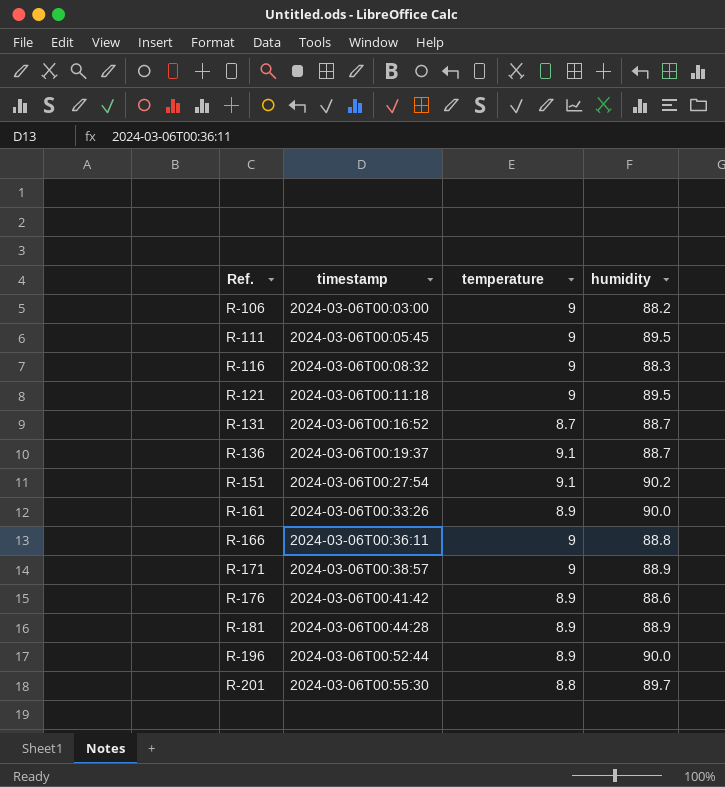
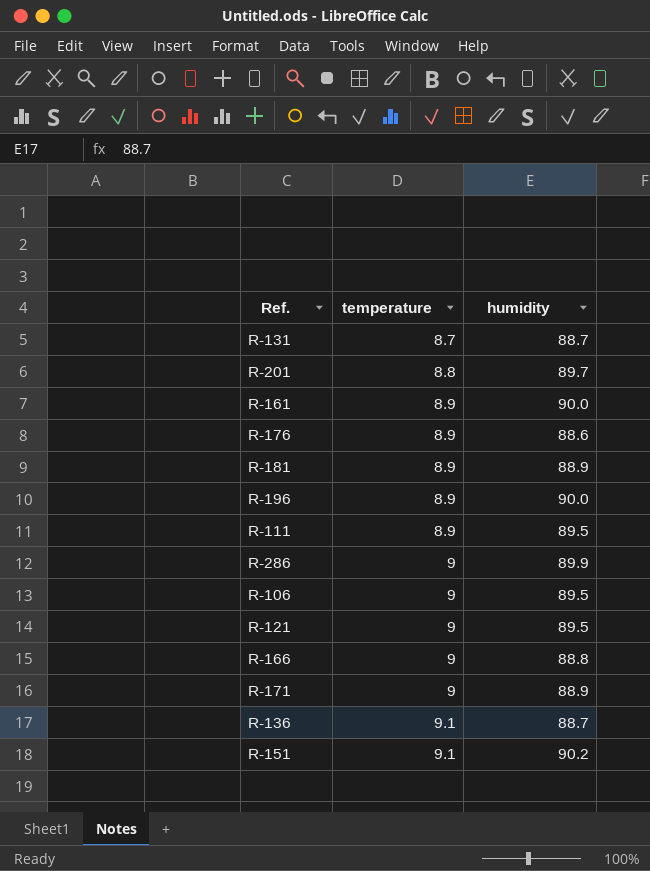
row order: Ref. ascending -> temperature ascending
column timestamp | position: 2 -> none
row R-116: 2024-03-06T00:08:32 | 9 | 88.3 -> none
R-111 | temperature: 9 -> 8.9
row R-286: none -> 9 | 89.9
R-106 | humidity: 88.2 -> 89.5

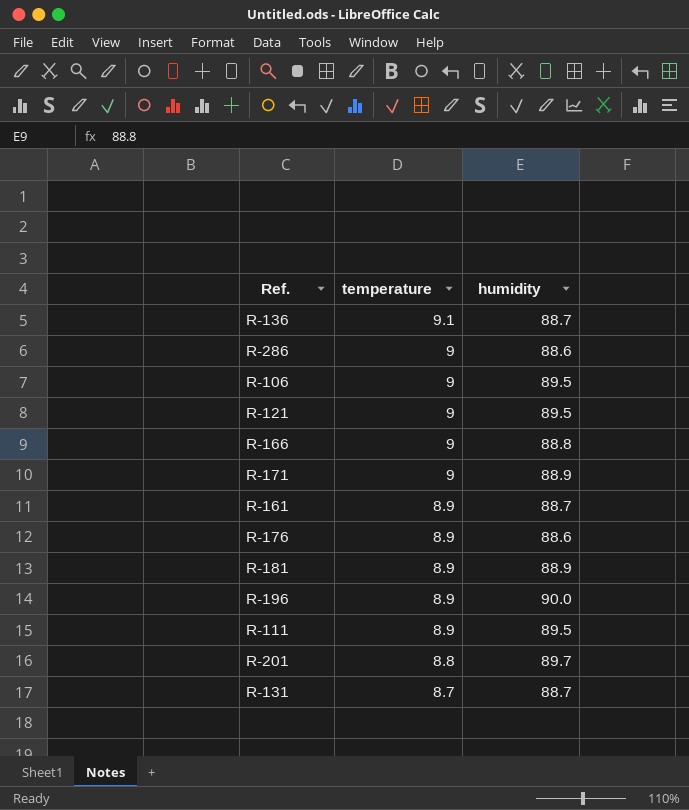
row order: temperature ascending -> temperature descending
row R-151: 9.1 | 90.2 -> none
R-286 | humidity: 89.9 -> 88.6
R-161 | humidity: 90.0 -> 88.7

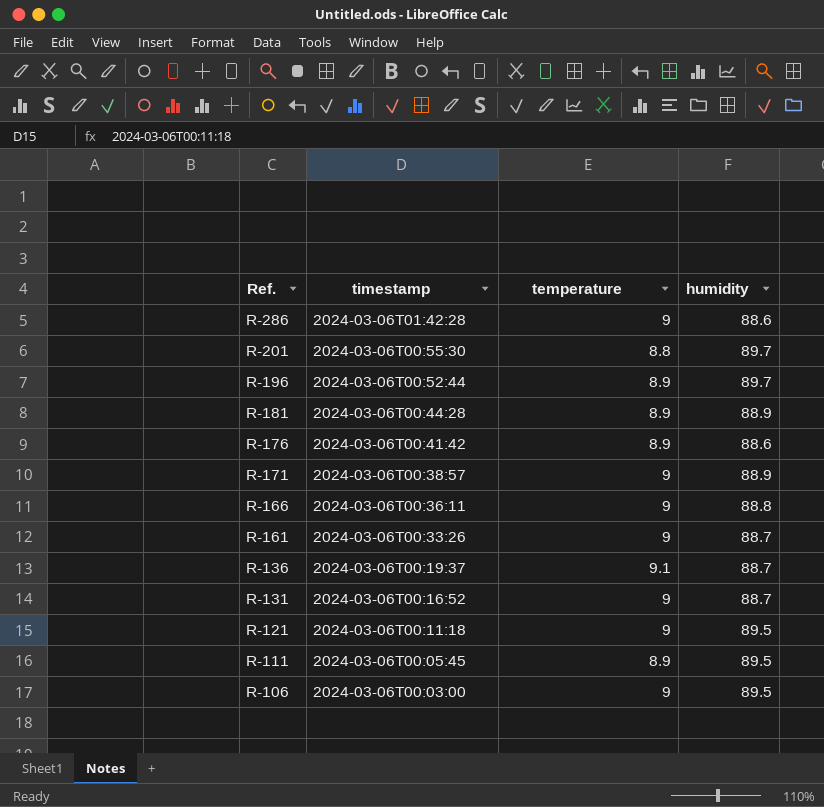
row order: temperature descending -> Ref. descending
column timestamp | position: none -> 2
R-196 | humidity: 90.0 -> 89.7
R-161 | temperature: 8.9 -> 9
R-131 | temperature: 8.7 -> 9

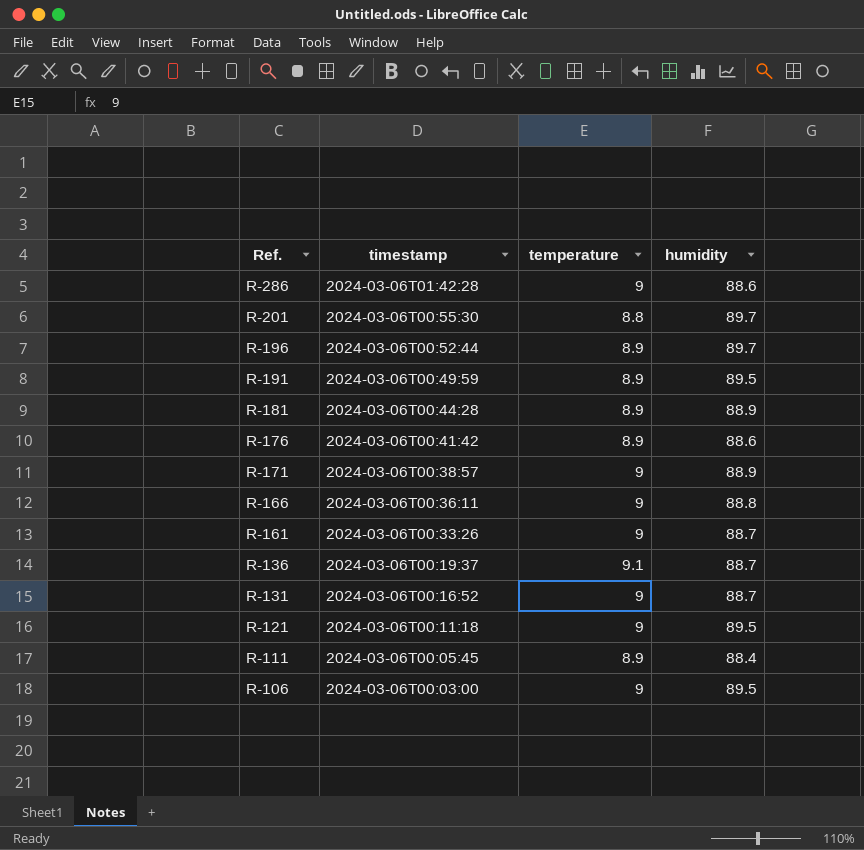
row R-191: none -> 2024-03-06T00:49:59 | 8.9 | 89.5
R-111 | humidity: 89.5 -> 88.4

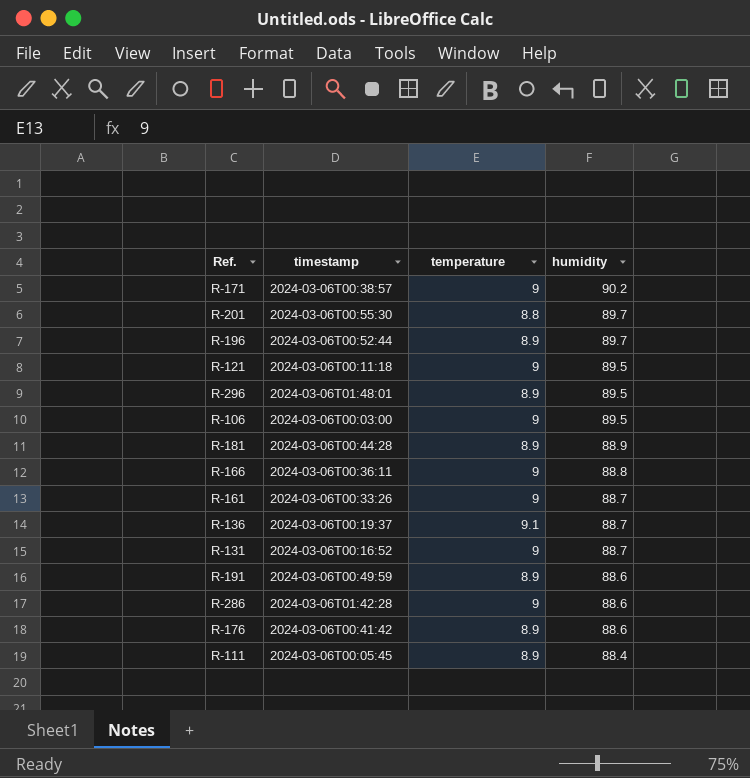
row order: Ref. descending -> humidity descending
R-171 | humidity: 88.9 -> 90.2
row R-296: none -> 2024-03-06T01:48:01 | 8.9 | 89.5
R-191 | humidity: 89.5 -> 88.6

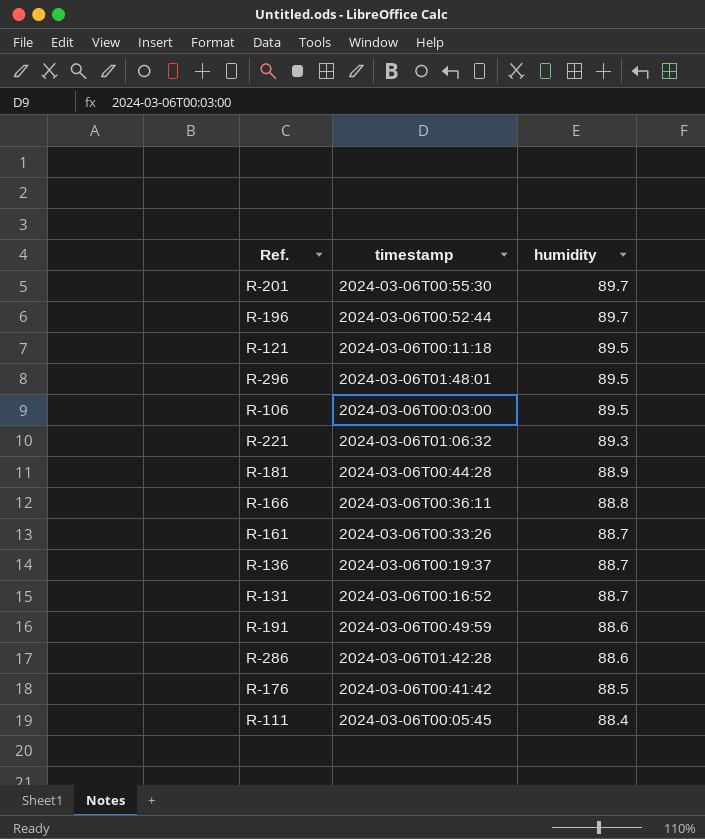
column temperature | position: 3 -> none
row R-171: 2024-03-06T00:38:57 | 9 | 90.2 -> none
row R-221: none -> 2024-03-06T01:06:32 | 89.3
R-176 | humidity: 88.6 -> 88.5

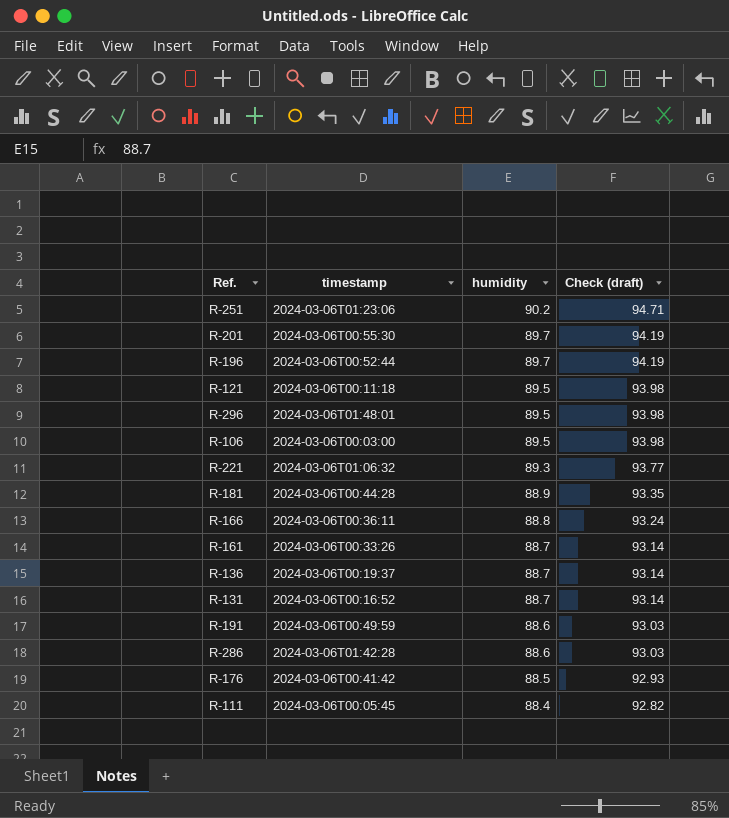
column Check (draft) | formula: none -> [humidity] * 1.05
row R-251: none -> 2024-03-06T01:23:06 | 90.2 | 94.71

